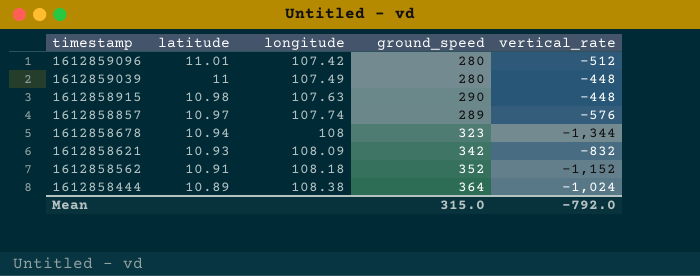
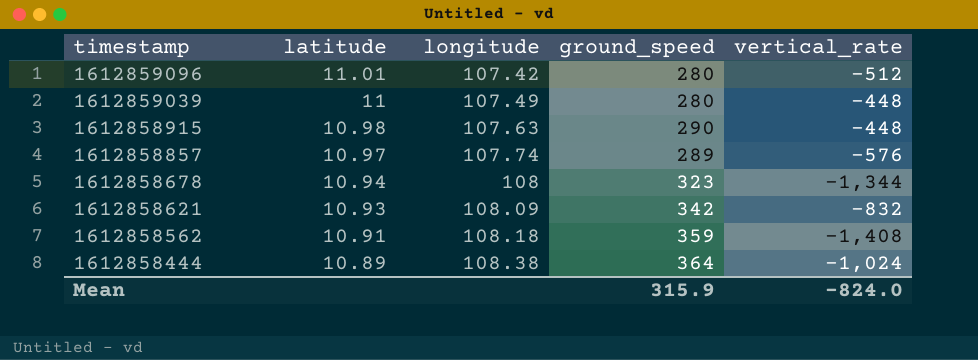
1612858562 | ground_speed: 352 -> 359
1612858562 | vertical_rate: -1,152 -> -1,408
Mean | ground_speed: 315.0 -> 315.9
Mean | vertical_rate: -792.0 -> -824.0

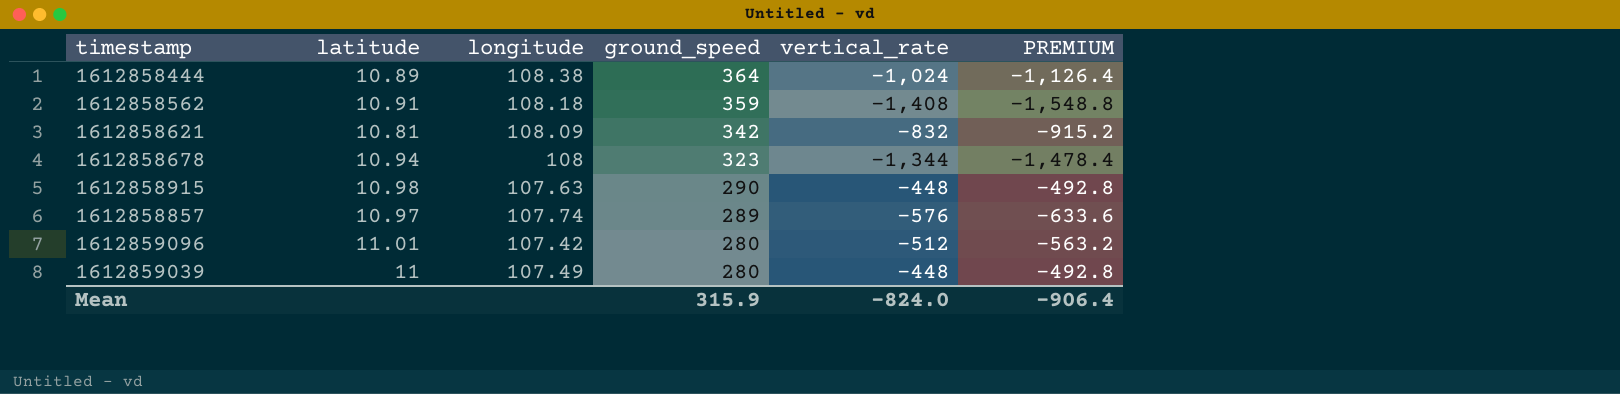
row order: timestamp descending -> ground_speed descending
column PREMIUM | formula: none -> [vertical_rate] * 1.1
1612858621 | latitude: 10.93 -> 10.81

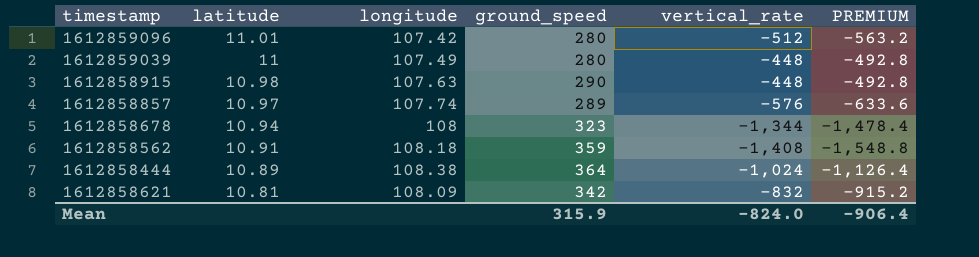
row order: ground_speed descending -> latitude descending

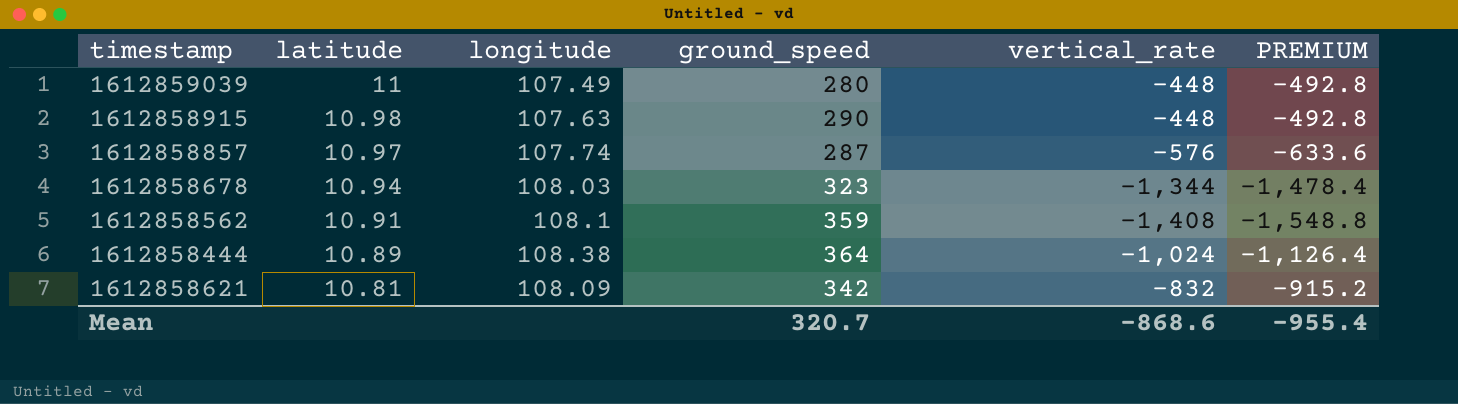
row 1612859096: 11.01 | 107.42 | 280 | -512 | -563.2 -> none
1612858857 | ground_speed: 289 -> 287
1612858678 | longitude: 108 -> 108.03
1612858562 | longitude: 108.18 -> 108.1
Mean | ground_speed: 315.9 -> 320.7
Mean | vertical_rate: -824.0 -> -868.6
Mean | PREMIUM: -906.4 -> -955.4

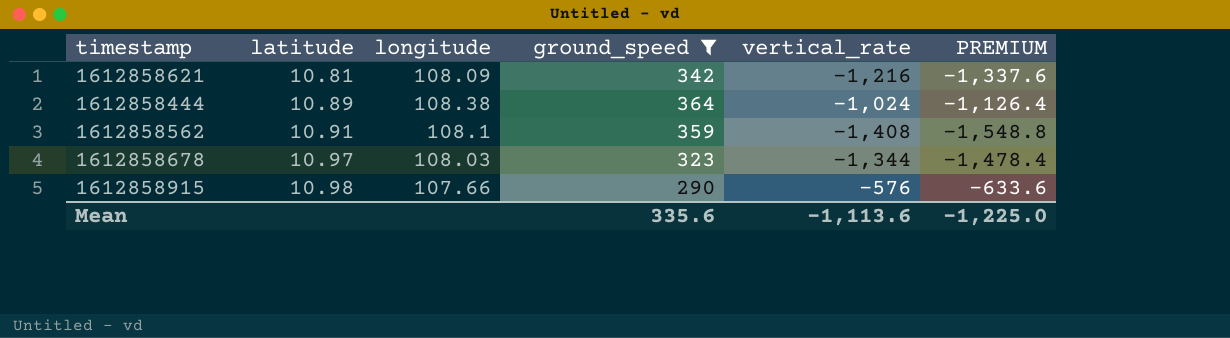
filter: none -> ground_speed >= 290
row order: latitude descending -> latitude ascending
1612858621 | vertical_rate: -832 -> -1,216
1612858621 | PREMIUM: -915.2 -> -1,337.6
1612858678 | latitude: 10.94 -> 10.97
1612858915 | longitude: 107.63 -> 107.66
1612858915 | vertical_rate: -448 -> -576
1612858915 | PREMIUM: -492.8 -> -633.6
Mean | ground_speed: 320.7 -> 335.6
Mean | vertical_rate: -868.6 -> -1,113.6
Mean | PREMIUM: -955.4 -> -1,225.0

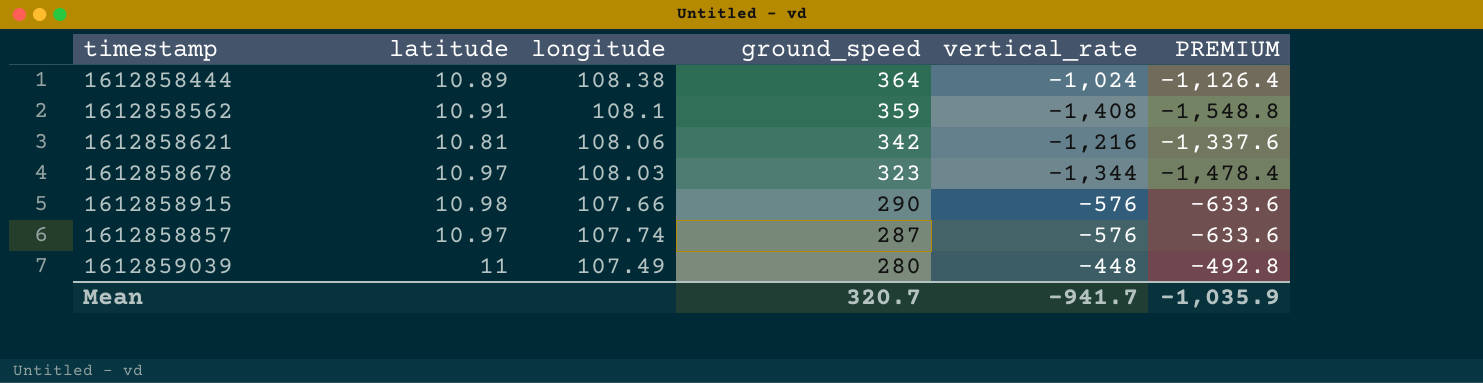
filter: ground_speed >= 290 -> none
row order: latitude ascending -> ground_speed descending
1612858621 | longitude: 108.09 -> 108.06
Mean | ground_speed: 335.6 -> 320.7
Mean | vertical_rate: -1,113.6 -> -941.7
Mean | PREMIUM: -1,225.0 -> -1,035.9

